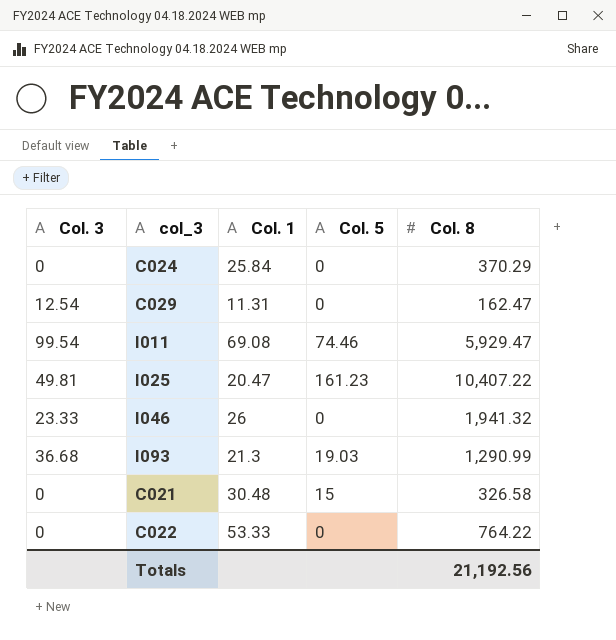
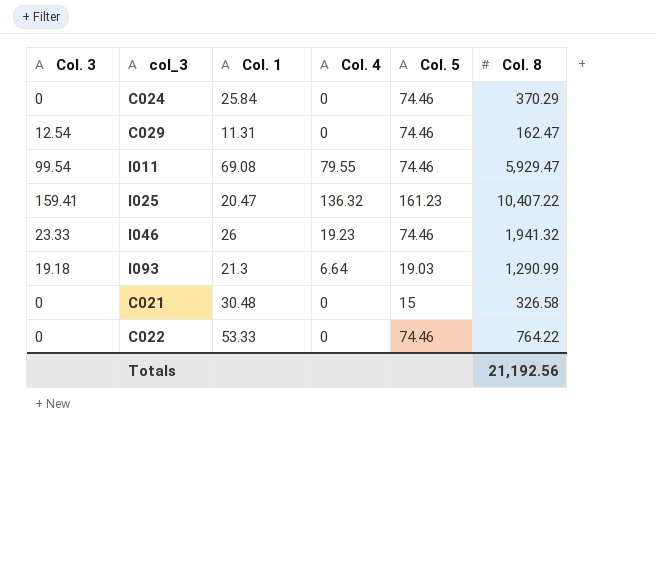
column Col. 4 | position: none -> 4
C024 | Col. 5: 0 -> 74.46
C029 | Col. 5: 0 -> 74.46
I025 | Col. 3: 49.81 -> 159.41
I046 | Col. 5: 0 -> 74.46
I093 | Col. 3: 36.68 -> 19.18
C022 | Col. 5: 0 -> 74.46

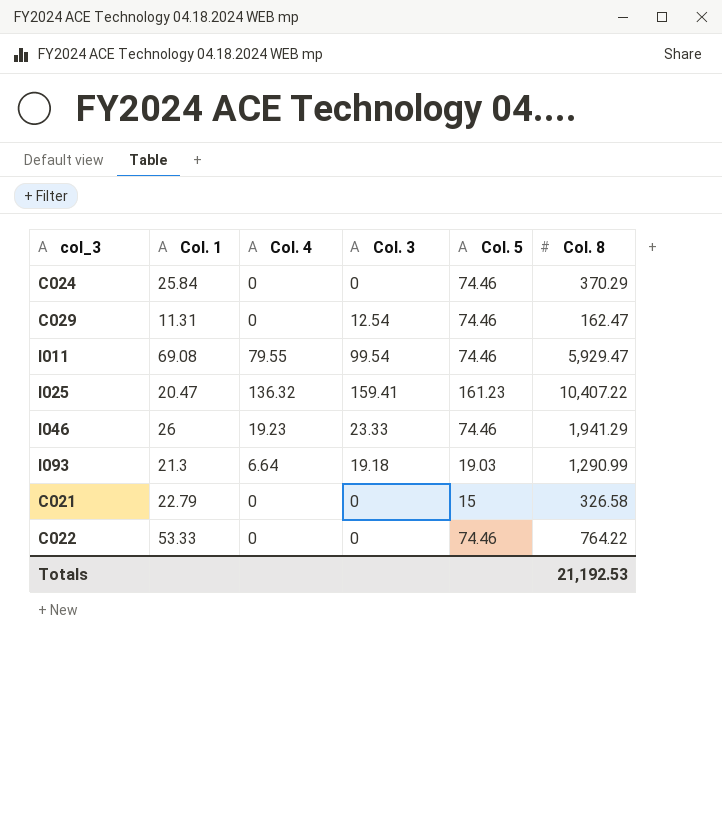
column Col. 3 | position: 1 -> 4
I046 | Col. 8: 1,941.32 -> 1,941.29
C021 | Col. 1: 30.48 -> 22.79
Totals | Col. 8: 21,192.56 -> 21,192.53

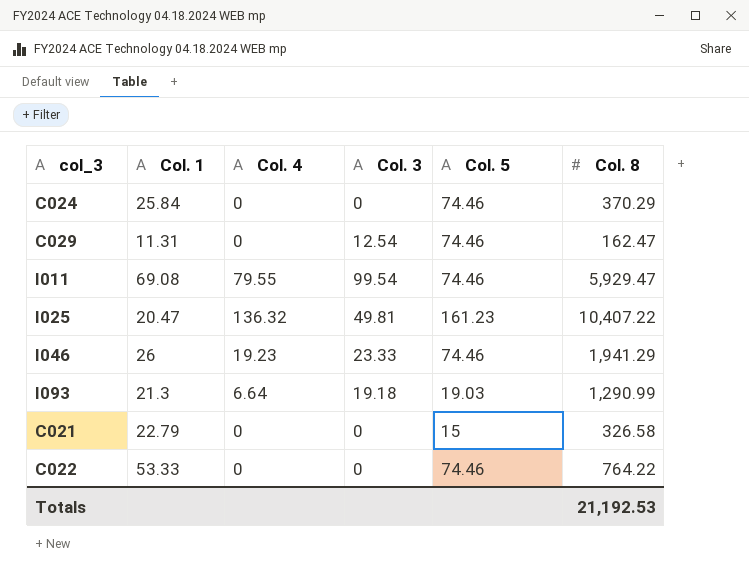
I025 | Col. 3: 159.41 -> 49.81

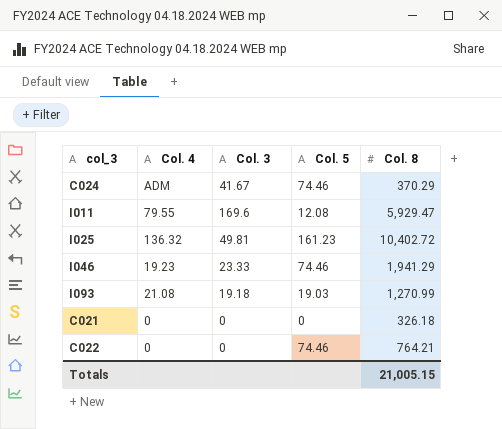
column Col. 1 | position: 2 -> none
row C029: 11.31 | 0 | 12.54 | 74.46 | 162.47 -> none
C024 | Col. 4: 0 -> ADM
C024 | Col. 3: 0 -> 41.67
I011 | Col. 3: 99.54 -> 169.6
I011 | Col. 5: 74.46 -> 12.08
I025 | Col. 8: 10,407.22 -> 10,402.72
I093 | Col. 4: 6.64 -> 21.08
I093 | Col. 8: 1,290.99 -> 1,270.99
C021 | Col. 5: 15 -> 0
C021 | Col. 8: 326.58 -> 326.18
C022 | Col. 8: 764.22 -> 764.21
Totals | Col. 8: 21,192.53 -> 21,005.15

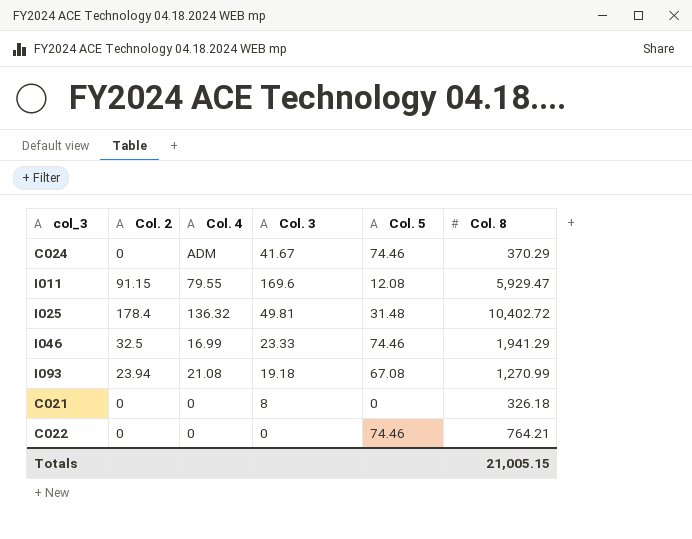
column Col. 2 | position: none -> 2
I025 | Col. 5: 161.23 -> 31.48
I046 | Col. 4: 19.23 -> 16.99
I093 | Col. 5: 19.03 -> 67.08
C021 | Col. 3: 0 -> 8

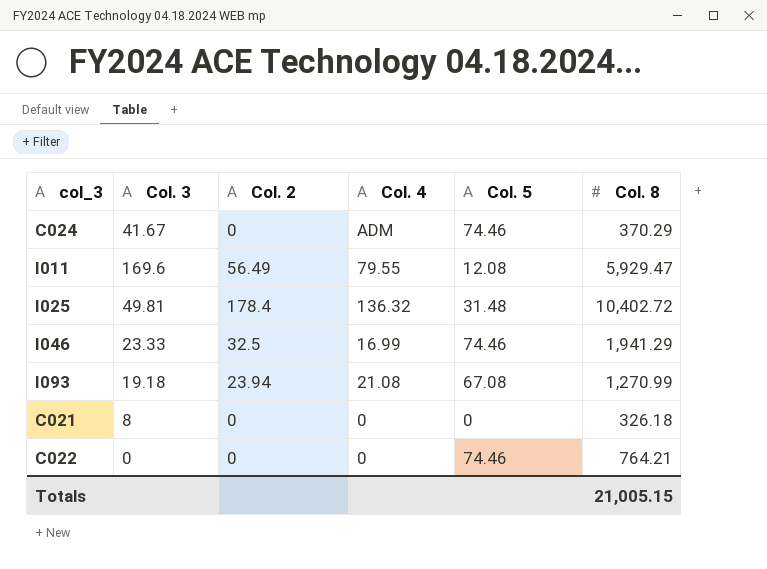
column Col. 3 | position: 4 -> 2
I011 | Col. 2: 91.15 -> 56.49

